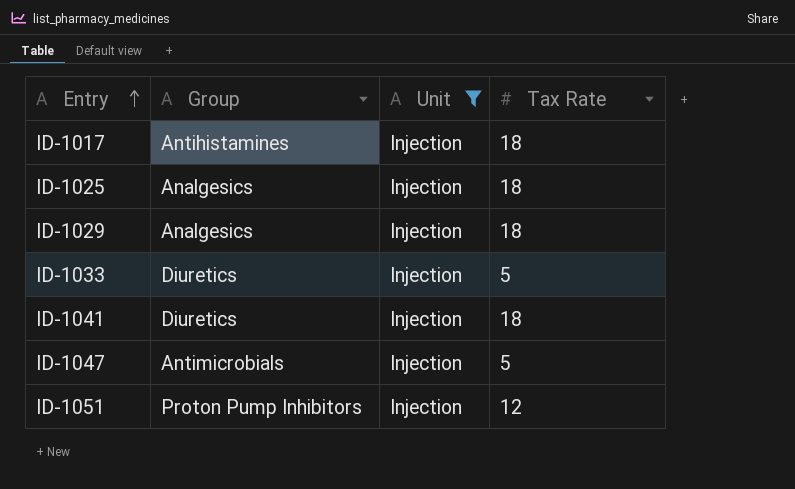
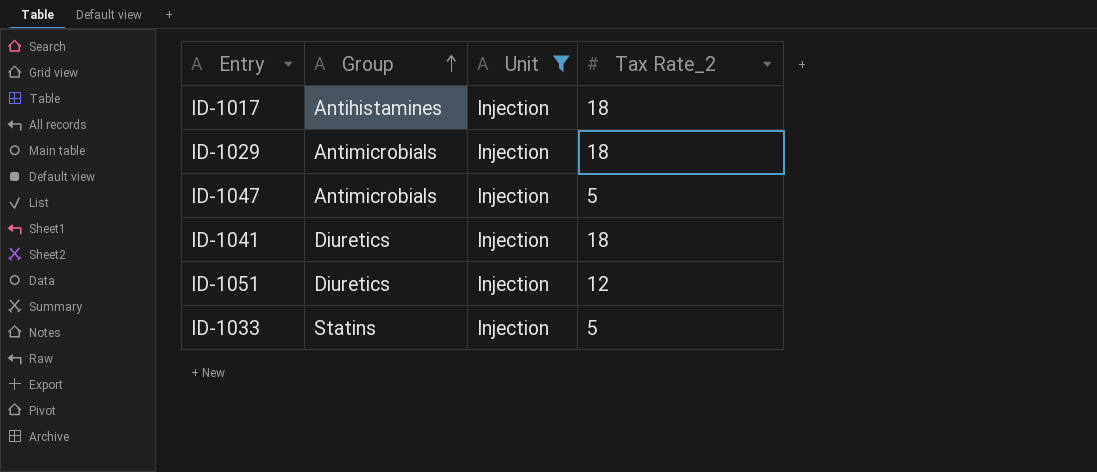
row order: Entry ascending -> Group ascending
column name: Tax Rate -> Tax Rate_2
row ID-1025: Analgesics | Injection | 18 -> none
ID-1029 | Group: Analgesics -> Antimicrobials
ID-1051 | Group: Proton Pump Inhibitors -> Diuretics
ID-1033 | Group: Diuretics -> Statins

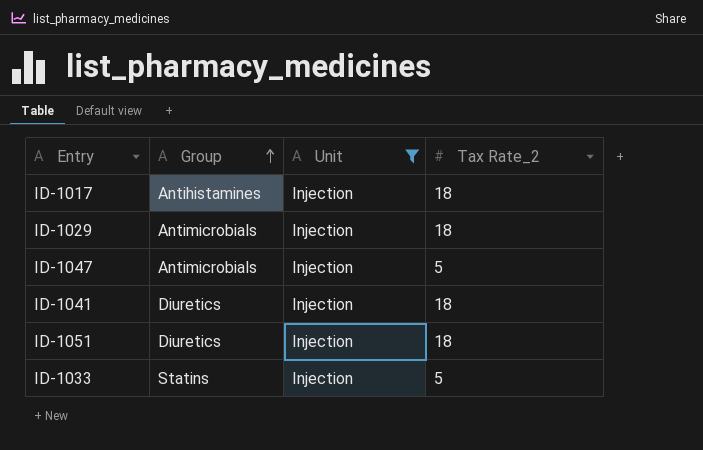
ID-1051 | Tax Rate_2: 12 -> 18

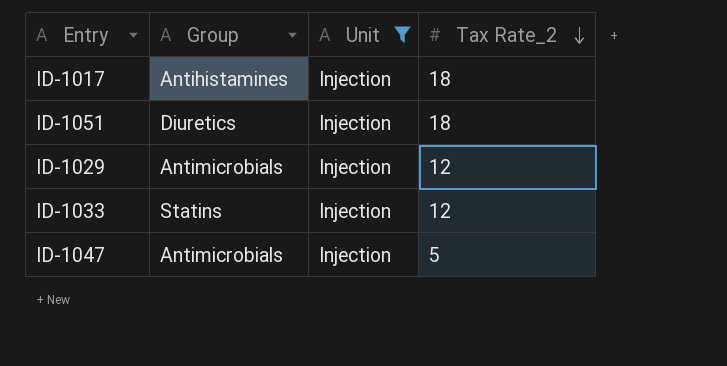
row order: Group ascending -> Tax Rate_2 descending
row ID-1041: Diuretics | Injection | 18 -> none
ID-1029 | Tax Rate_2: 18 -> 12
ID-1033 | Tax Rate_2: 5 -> 12

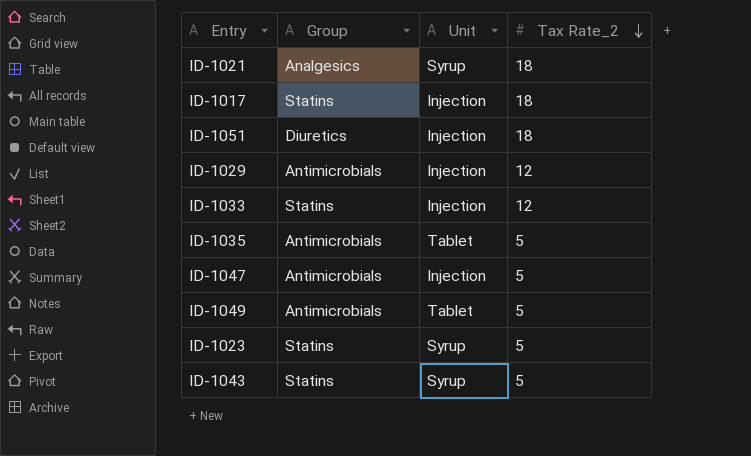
filter: Unit = Injection -> none
ID-1017 | Group: Antihistamines -> Statins

